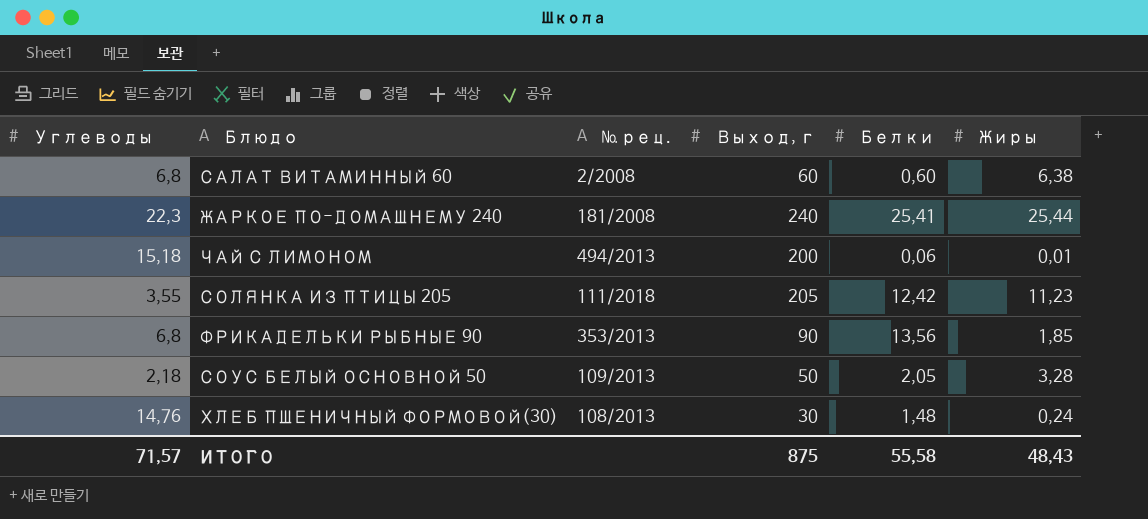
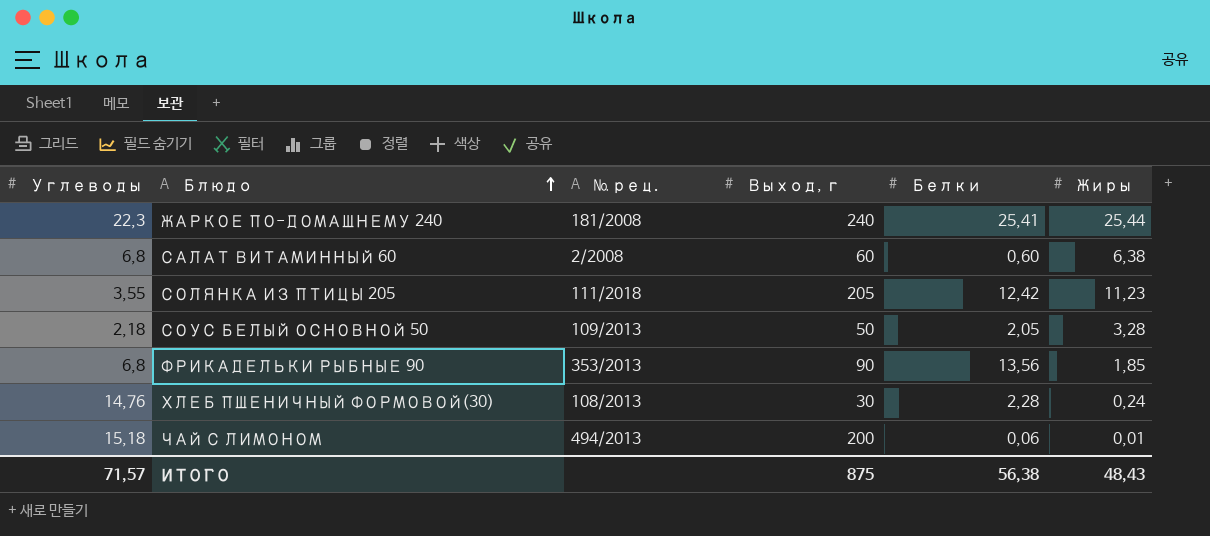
row order: none -> Блюдо ascending
ХЛЕБ ПШЕНИЧНЫЙ ФОРМОВОЙ(30) | Белки: 1,48 -> 2,28
ИТОГО | Белки: 55,58 -> 56,38

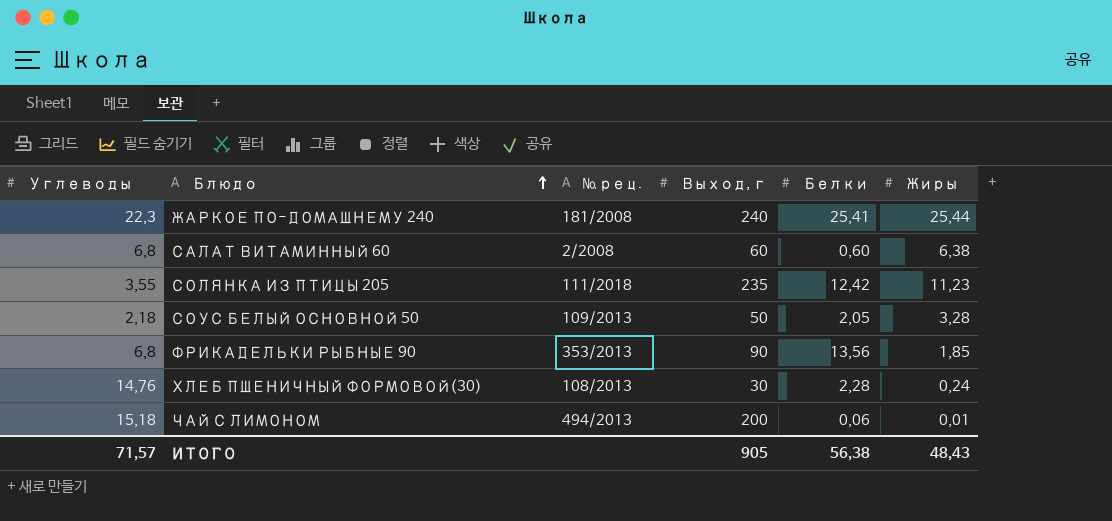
СОЛЯНКА ИЗ ПТИЦЫ 205 | Выход, г: 205 -> 235
ИТОГО | Выход, г: 875 -> 905

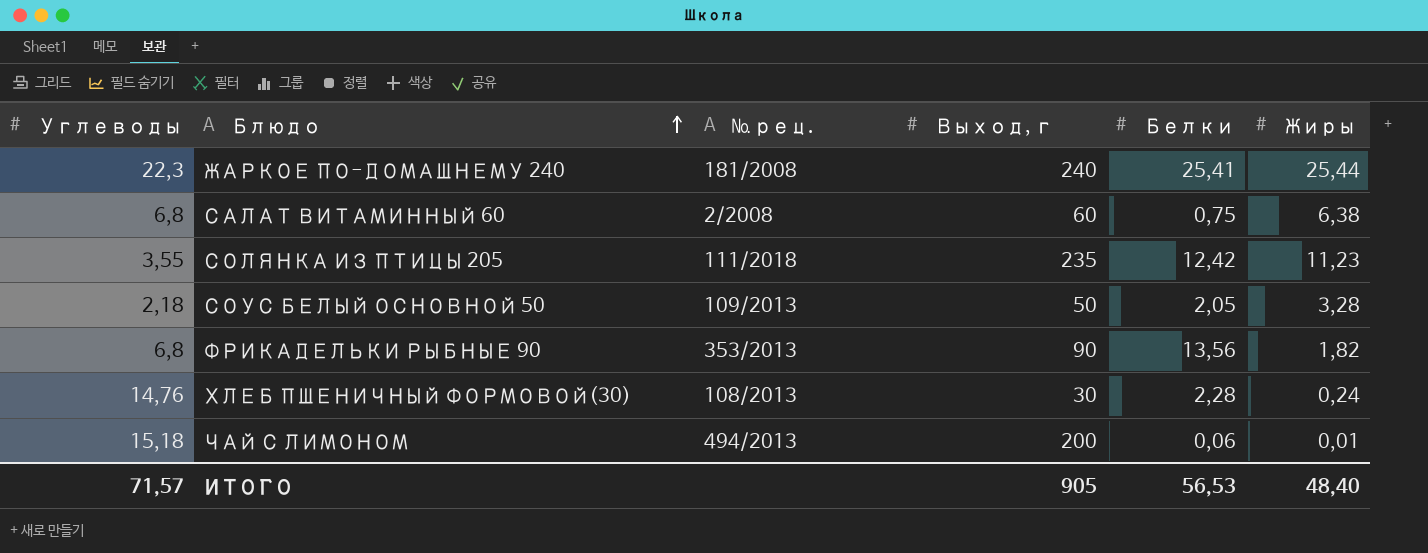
САЛАТ ВИТАМИННЫЙ 60 | Белки: 0,60 -> 0,75
ФРИКАДЕЛЬКИ РЫБНЫЕ 90 | Жиры: 1,85 -> 1,82
ИТОГО | Белки: 56,38 -> 56,53
ИТОГО | Жиры: 48,43 -> 48,40

